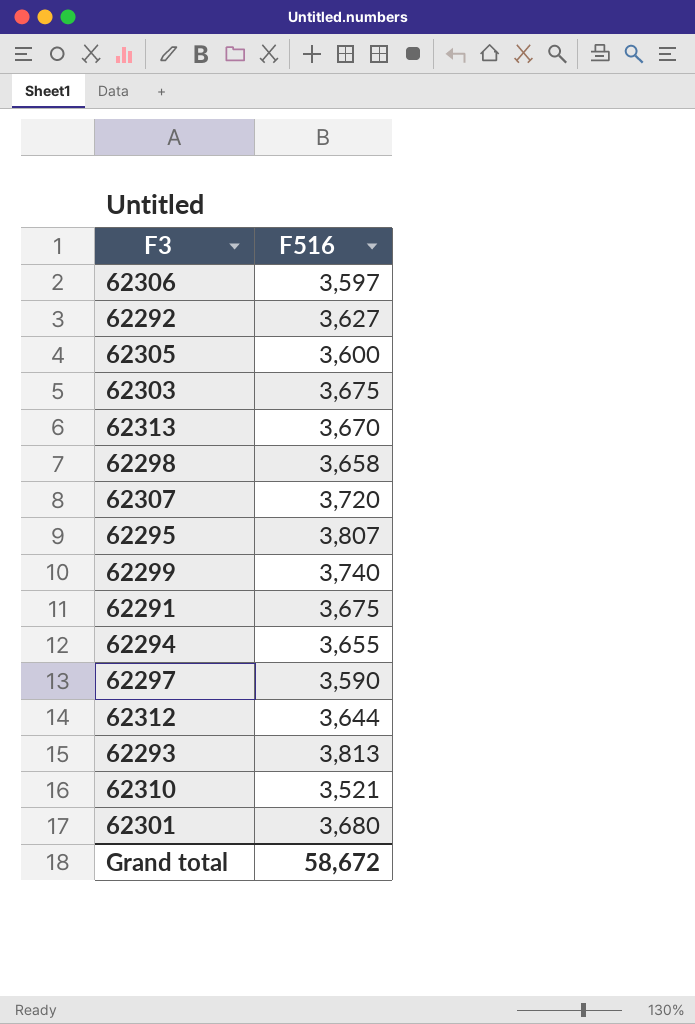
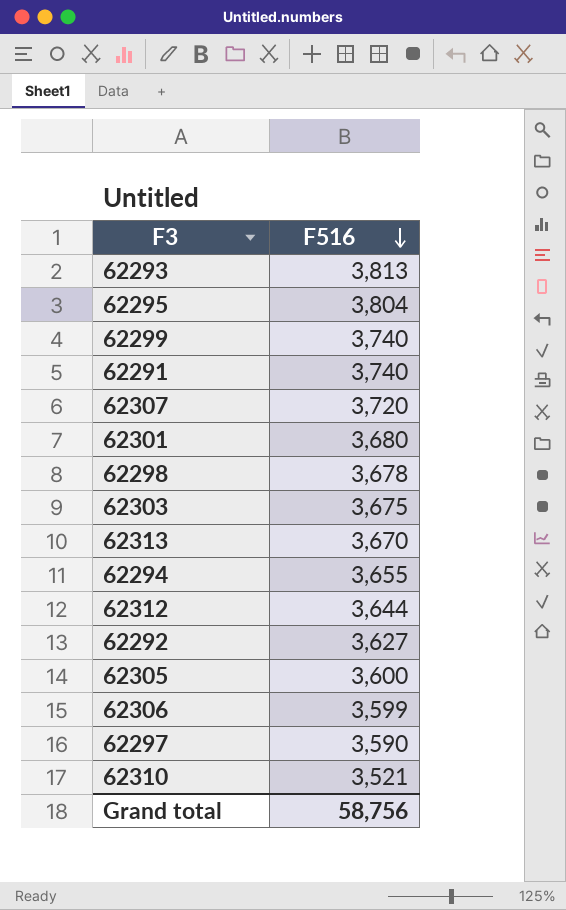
row order: none -> F516 descending
62295 | F516: 3,807 -> 3,804
62291 | F516: 3,675 -> 3,740
62298 | F516: 3,658 -> 3,678
62306 | F516: 3,597 -> 3,599
Grand total | F516: 58,672 -> 58,756

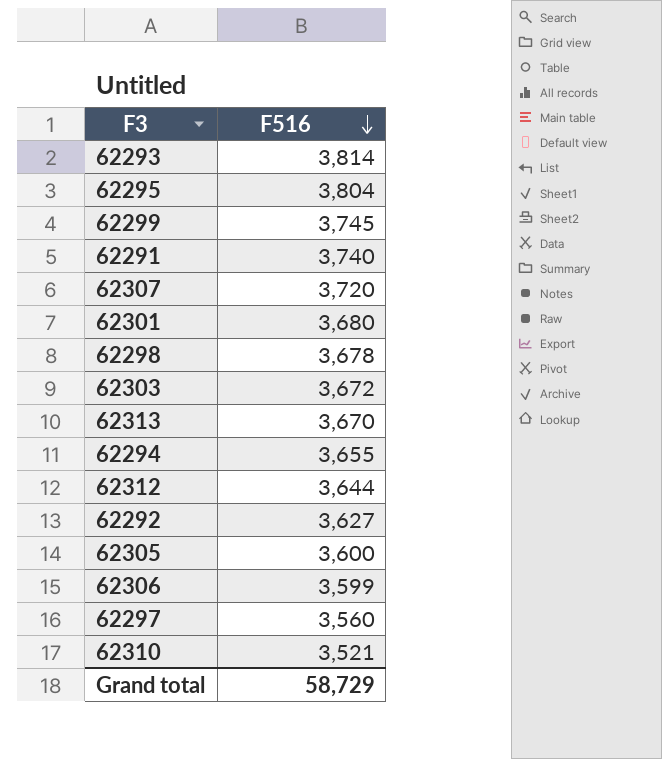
62293 | F516: 3,813 -> 3,814
62299 | F516: 3,740 -> 3,745
62303 | F516: 3,675 -> 3,672
62297 | F516: 3,590 -> 3,560
Grand total | F516: 58,756 -> 58,729

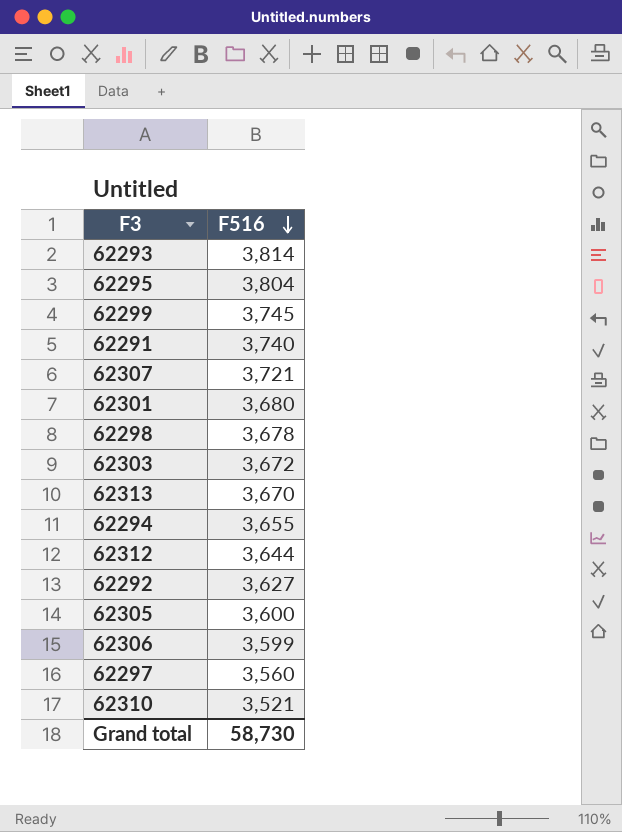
62307 | F516: 3,720 -> 3,721
Grand total | F516: 58,729 -> 58,730

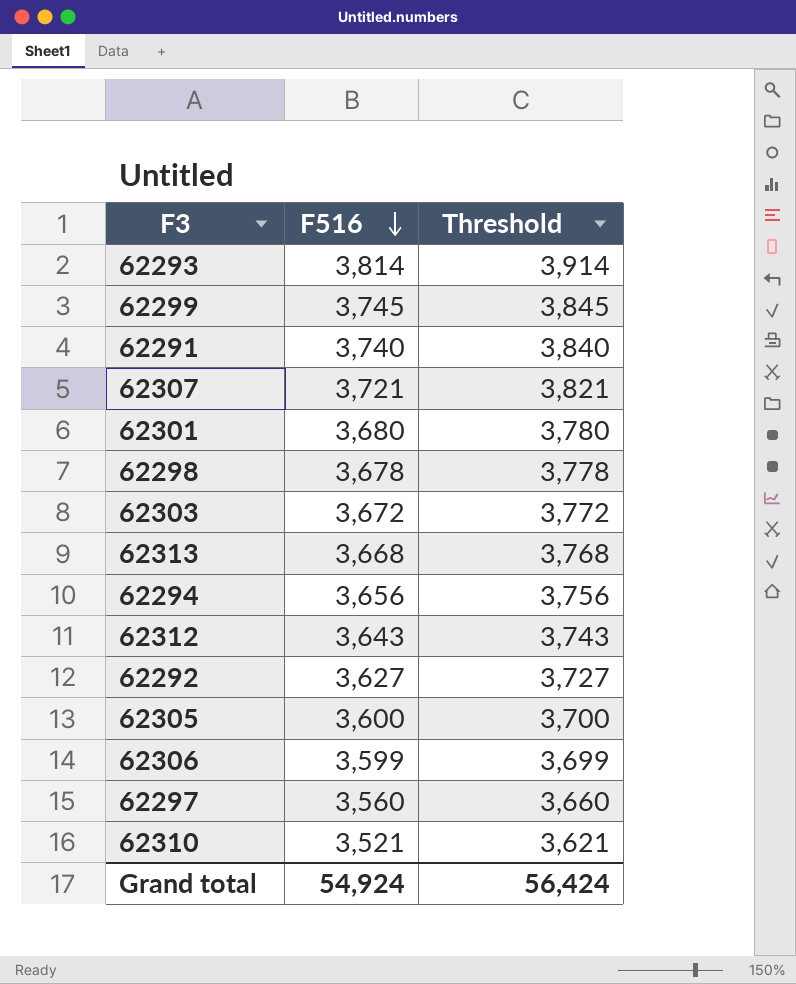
column Threshold | formula: none -> [F516] + 100
row 62295: 3,804 -> none
62313 | F516: 3,670 -> 3,668
62294 | F516: 3,655 -> 3,656
62312 | F516: 3,644 -> 3,643
Grand total | F516: 58,730 -> 54,924

